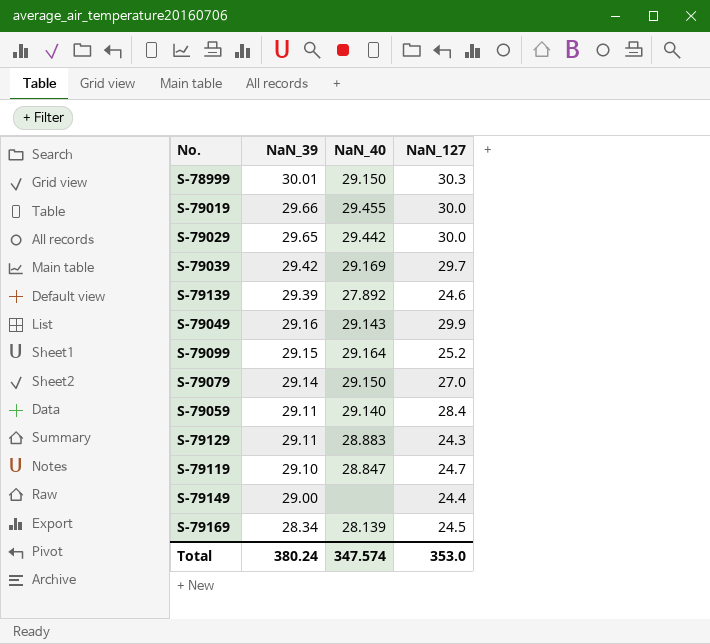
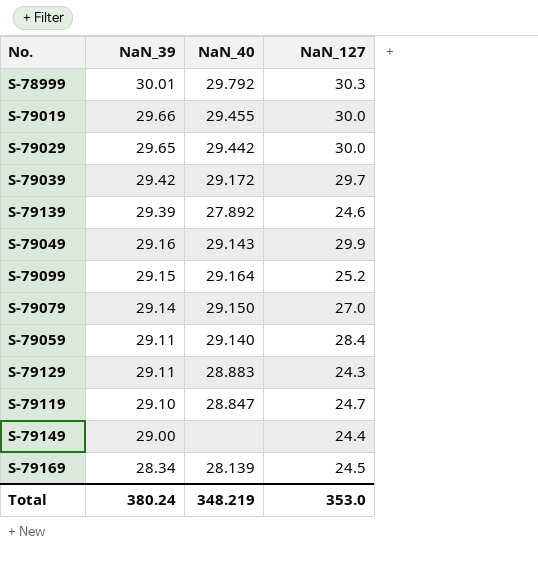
S-78999 | NaN_40: 29.150 -> 29.792
S-79039 | NaN_40: 29.169 -> 29.172
Total | NaN_40: 347.574 -> 348.219

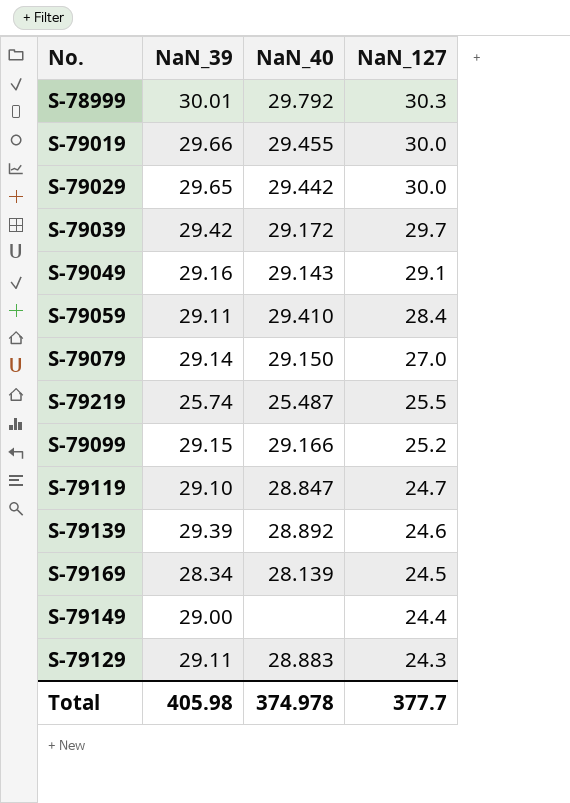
row order: NaN_39 descending -> NaN_127 descending
S-79049 | NaN_127: 29.9 -> 29.1
S-79059 | NaN_40: 29.140 -> 29.410
row S-79219: none -> 25.74 | 25.487 | 25.5
S-79099 | NaN_40: 29.164 -> 29.166
S-79139 | NaN_40: 27.892 -> 28.892
Total | NaN_39: 380.24 -> 405.98
Total | NaN_40: 348.219 -> 374.978
Total | NaN_127: 353.0 -> 377.7

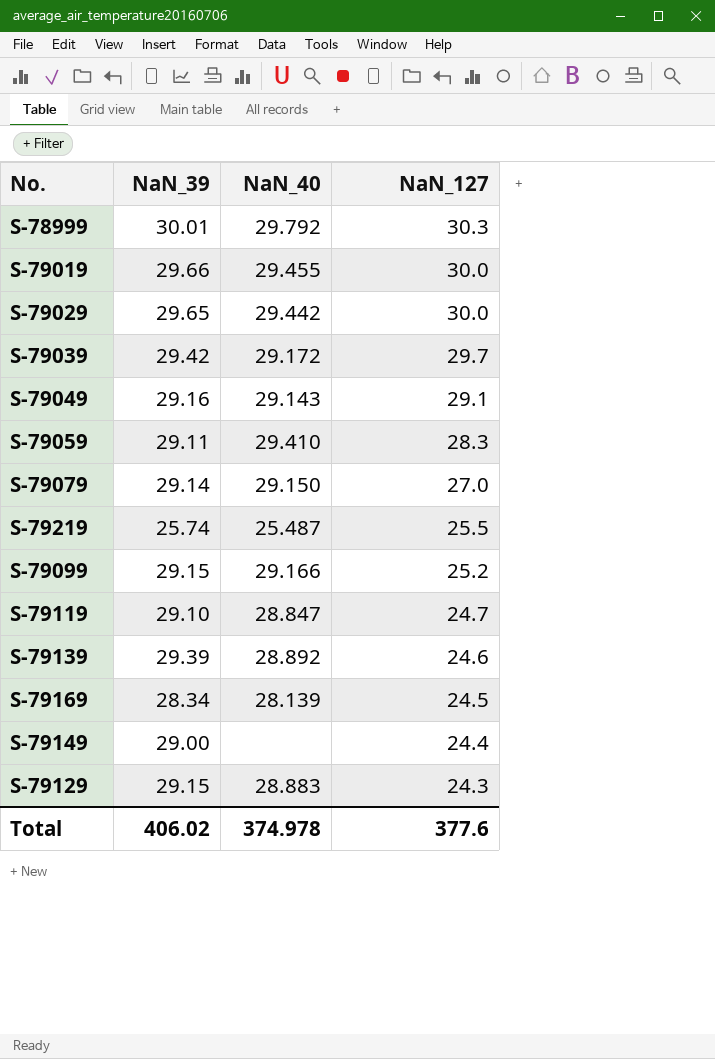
S-79059 | NaN_127: 28.4 -> 28.3
S-79129 | NaN_39: 29.11 -> 29.15
Total | NaN_39: 405.98 -> 406.02
Total | NaN_127: 377.7 -> 377.6

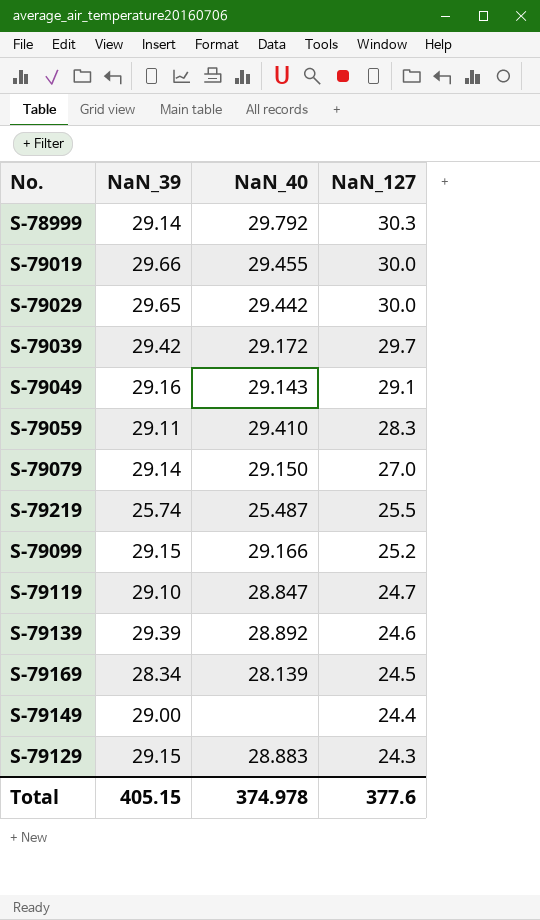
S-78999 | NaN_39: 30.01 -> 29.14
Total | NaN_39: 406.02 -> 405.15

